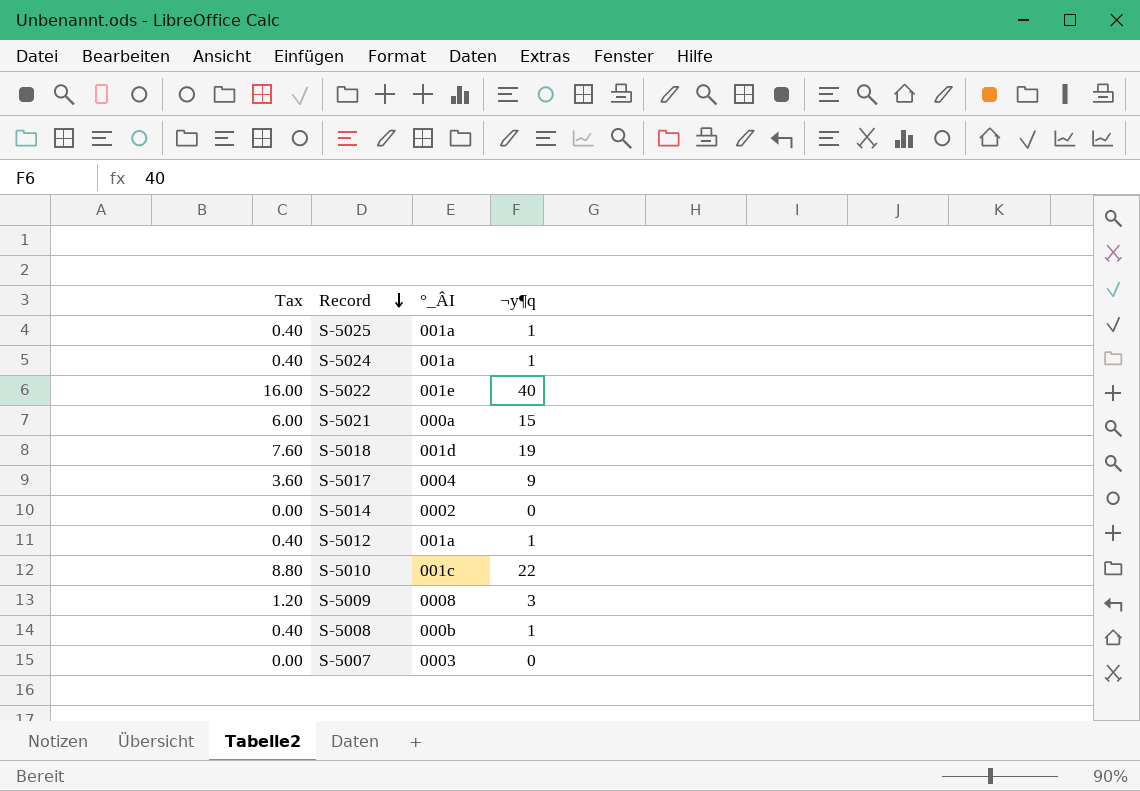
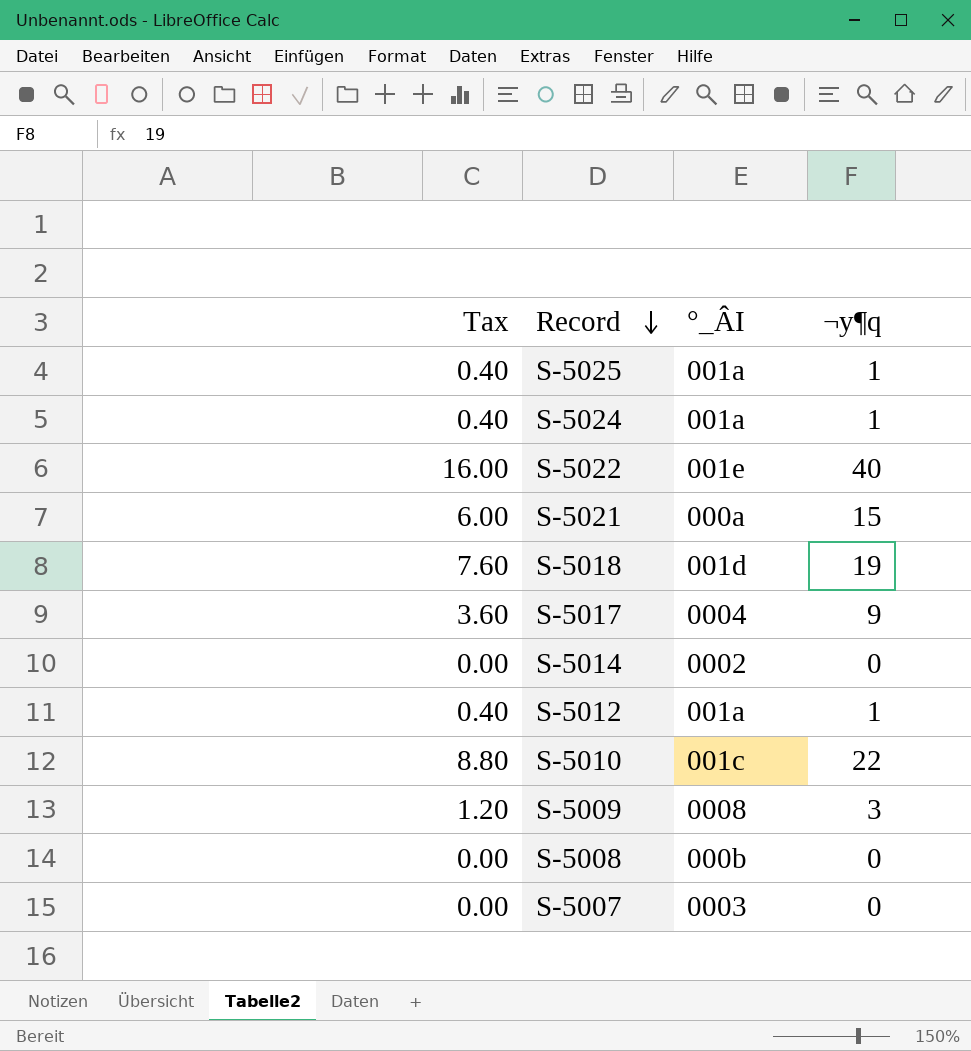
S-5008 | Tax: 0.40 -> 0.00
S-5008 | ¬y¶q: 1 -> 0

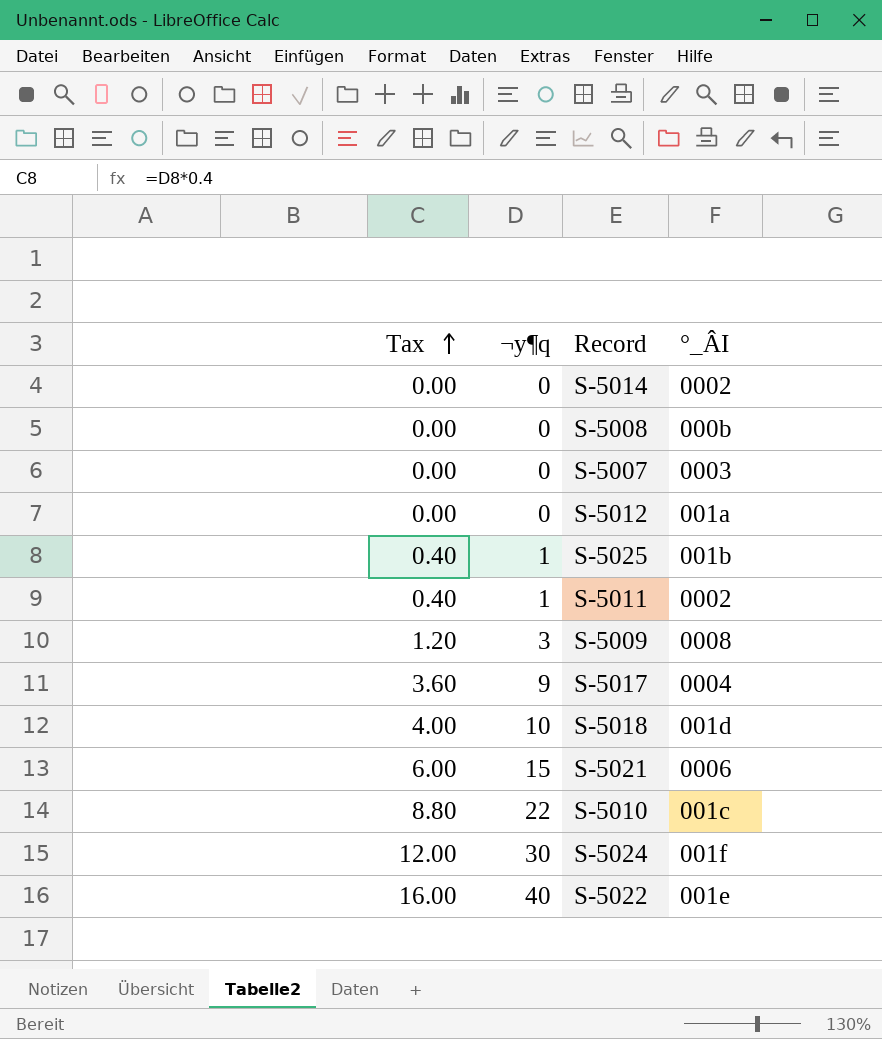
row order: Record descending -> Tax ascending
column ¬y¶q | position: 4 -> 2
S-5012 | Tax: 0.40 -> 0.00
S-5012 | ¬y¶q: 1 -> 0
S-5025 | °_ÂI: 001a -> 001b
row S-5011: none -> 0.40 | 1 | 0002
S-5018 | Tax: 7.60 -> 4.00
S-5018 | ¬y¶q: 19 -> 10
S-5021 | °_ÂI: 000a -> 0006
S-5024 | Tax: 0.40 -> 12.00
S-5024 | ¬y¶q: 1 -> 30
S-5024 | °_ÂI: 001a -> 001f

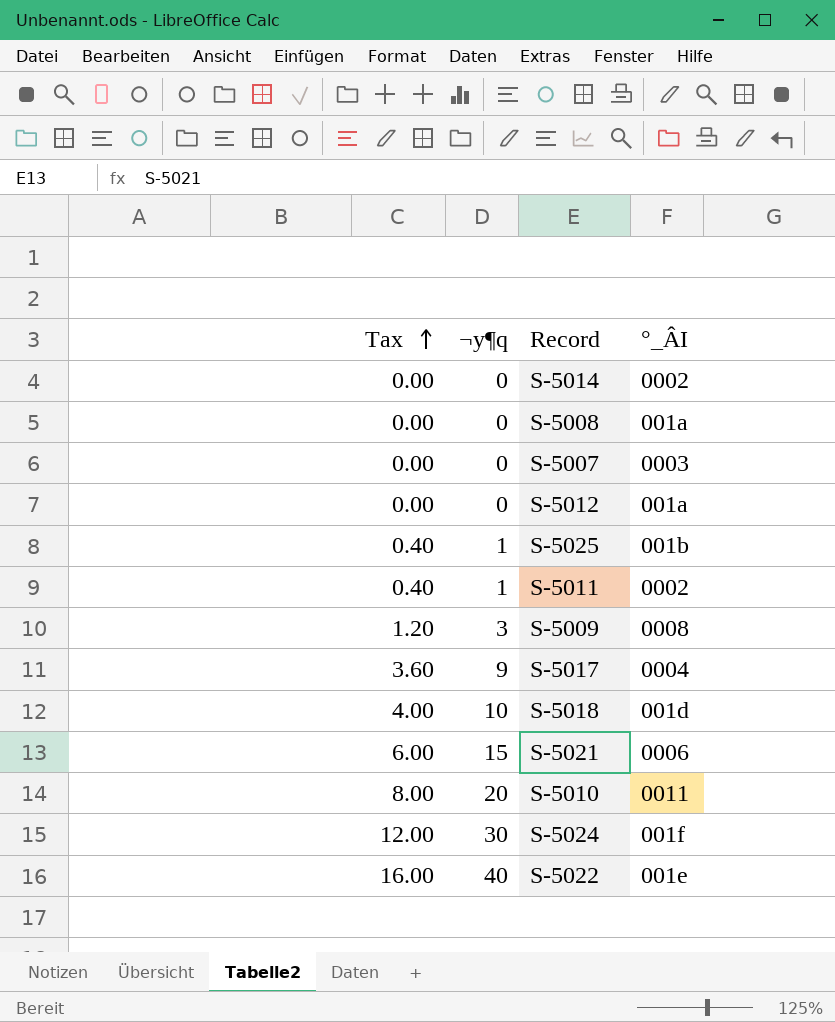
S-5008 | °_ÂI: 000b -> 001a
S-5010 | Tax: 8.80 -> 8.00
S-5010 | ¬y¶q: 22 -> 20
S-5010 | °_ÂI: 001c -> 0011

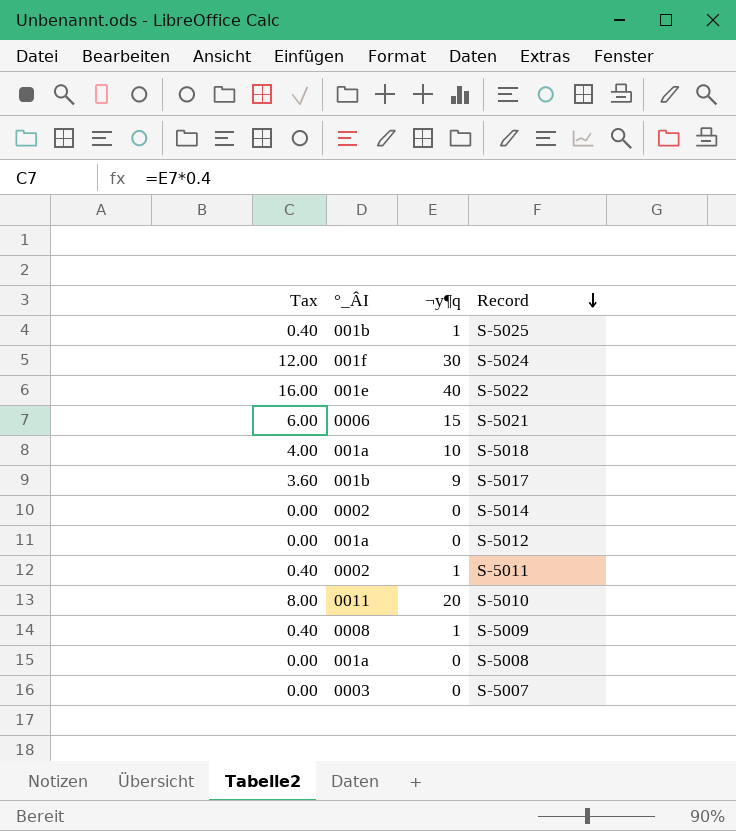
row order: Tax ascending -> Record descending
column °_ÂI | position: 4 -> 2
S-5018 | °_ÂI: 001d -> 001a
S-5017 | °_ÂI: 0004 -> 001b
S-5009 | Tax: 1.20 -> 0.40
S-5009 | ¬y¶q: 3 -> 1

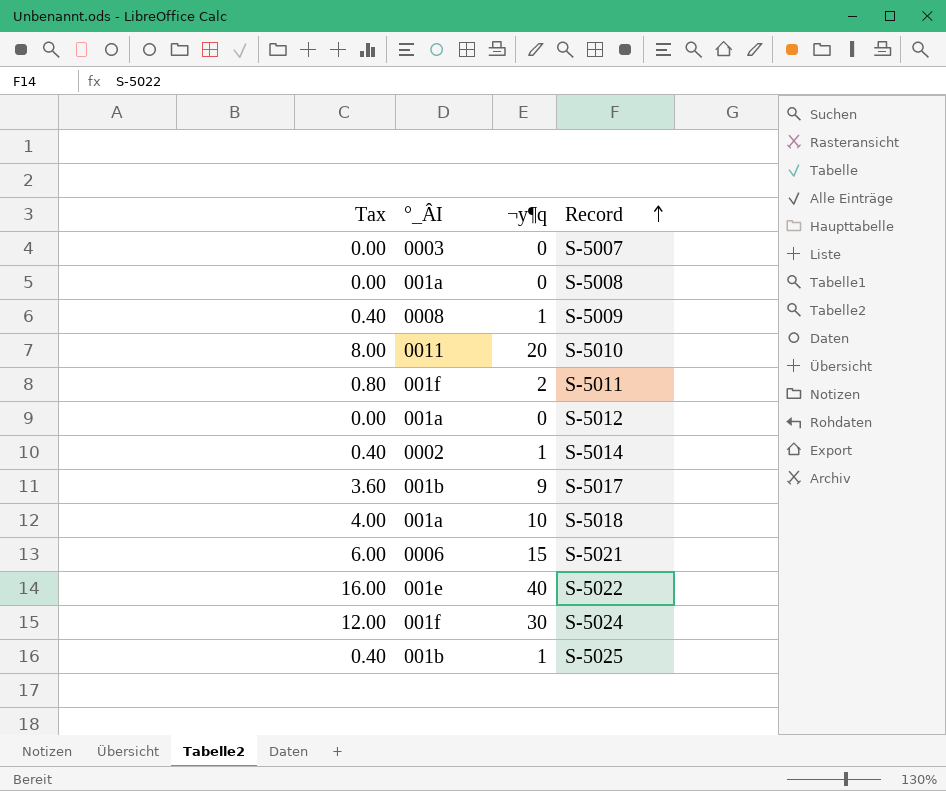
row order: Record descending -> Record ascending
S-5011 | Tax: 0.40 -> 0.80
S-5011 | °_ÂI: 0002 -> 001f
S-5011 | ¬y¶q: 1 -> 2
S-5014 | Tax: 0.00 -> 0.40
S-5014 | ¬y¶q: 0 -> 1

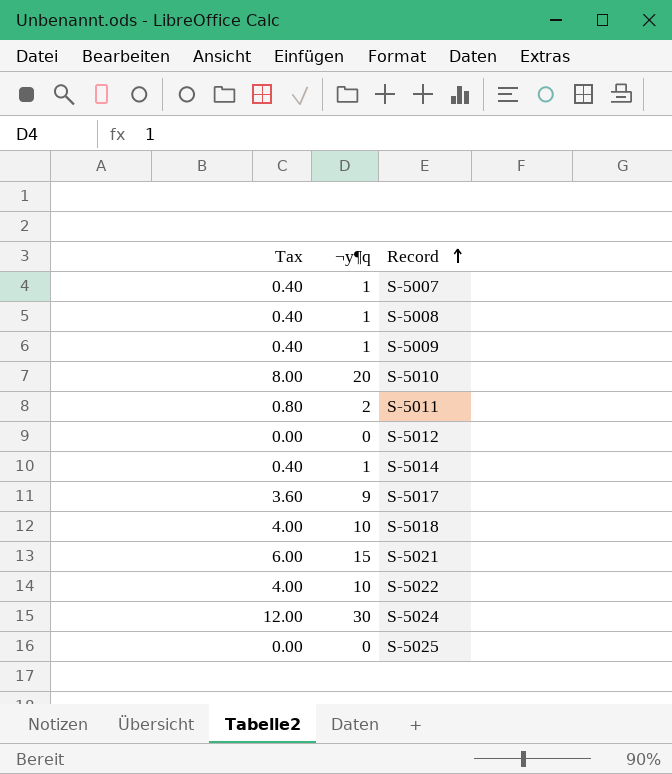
column °_ÂI | position: 2 -> none
S-5007 | Tax: 0.00 -> 0.40
S-5007 | ¬y¶q: 0 -> 1
S-5008 | Tax: 0.00 -> 0.40
S-5008 | ¬y¶q: 0 -> 1
S-5022 | Tax: 16.00 -> 4.00
S-5022 | ¬y¶q: 40 -> 10
S-5025 | Tax: 0.40 -> 0.00
S-5025 | ¬y¶q: 1 -> 0

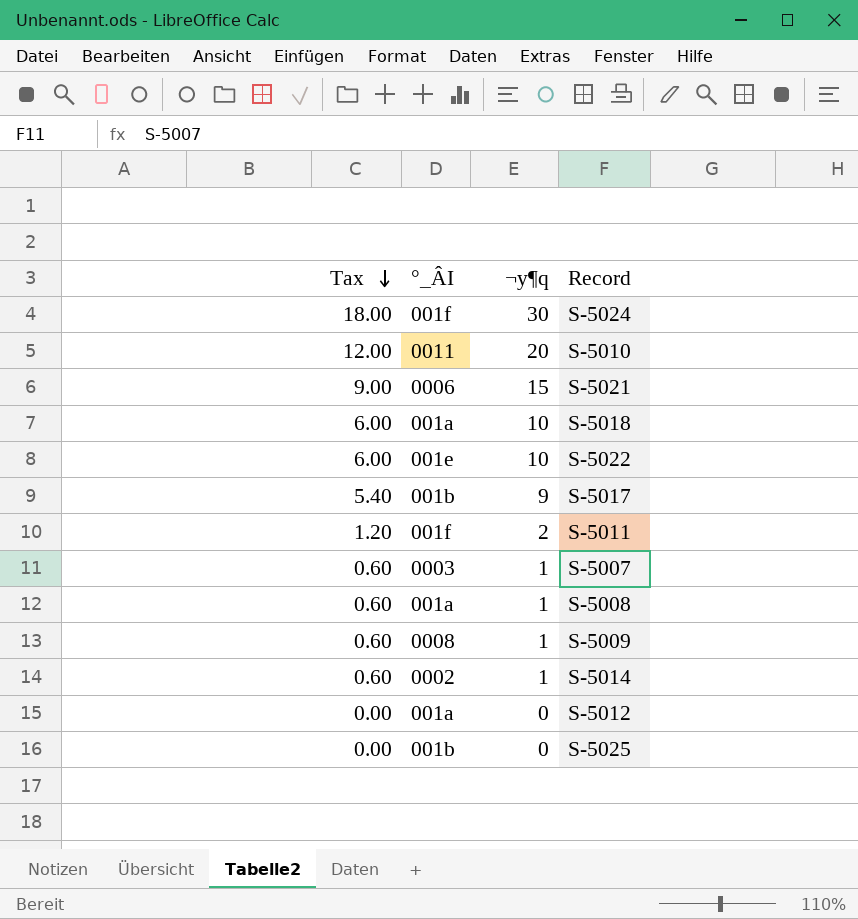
row order: Record ascending -> Tax descending
column Tax | formula: [¬y¶q] * 0.4 -> [¬y¶q] * 0.6
column °_ÂI | position: none -> 2

